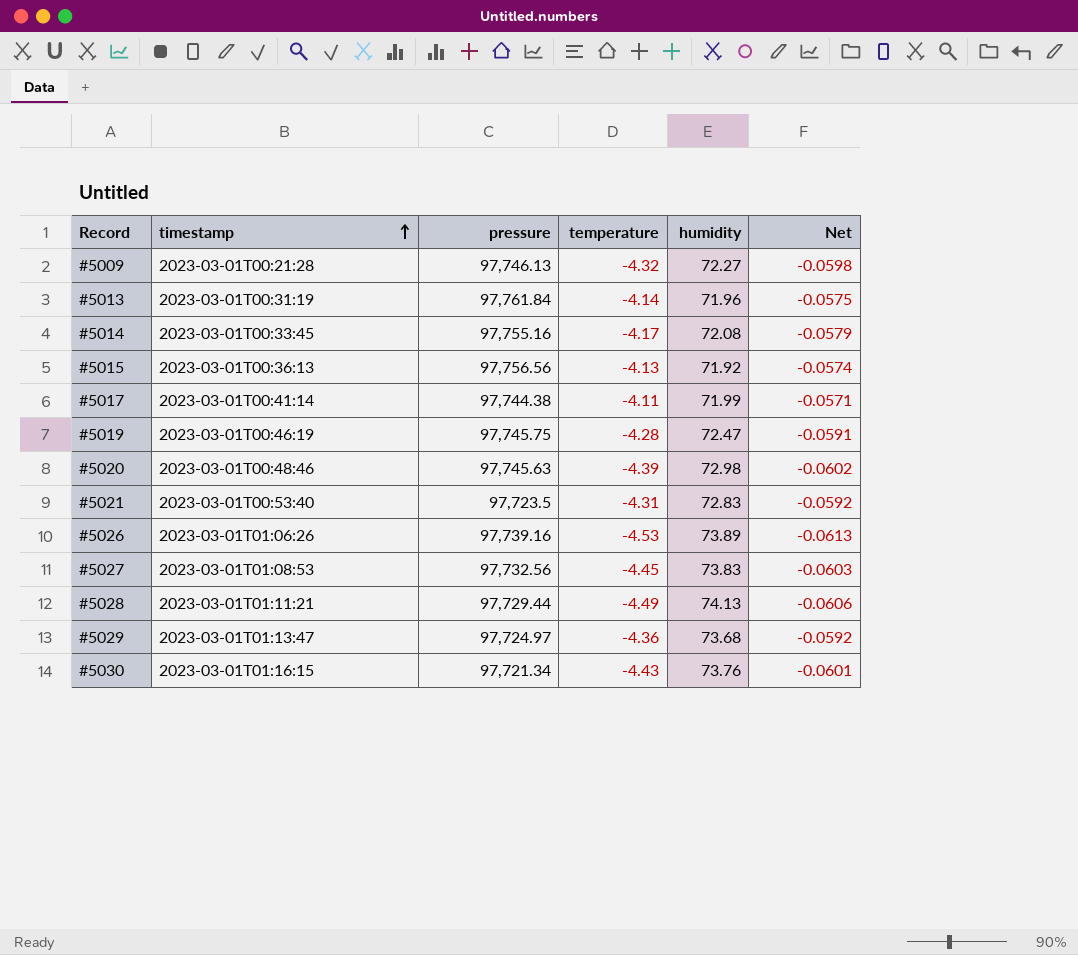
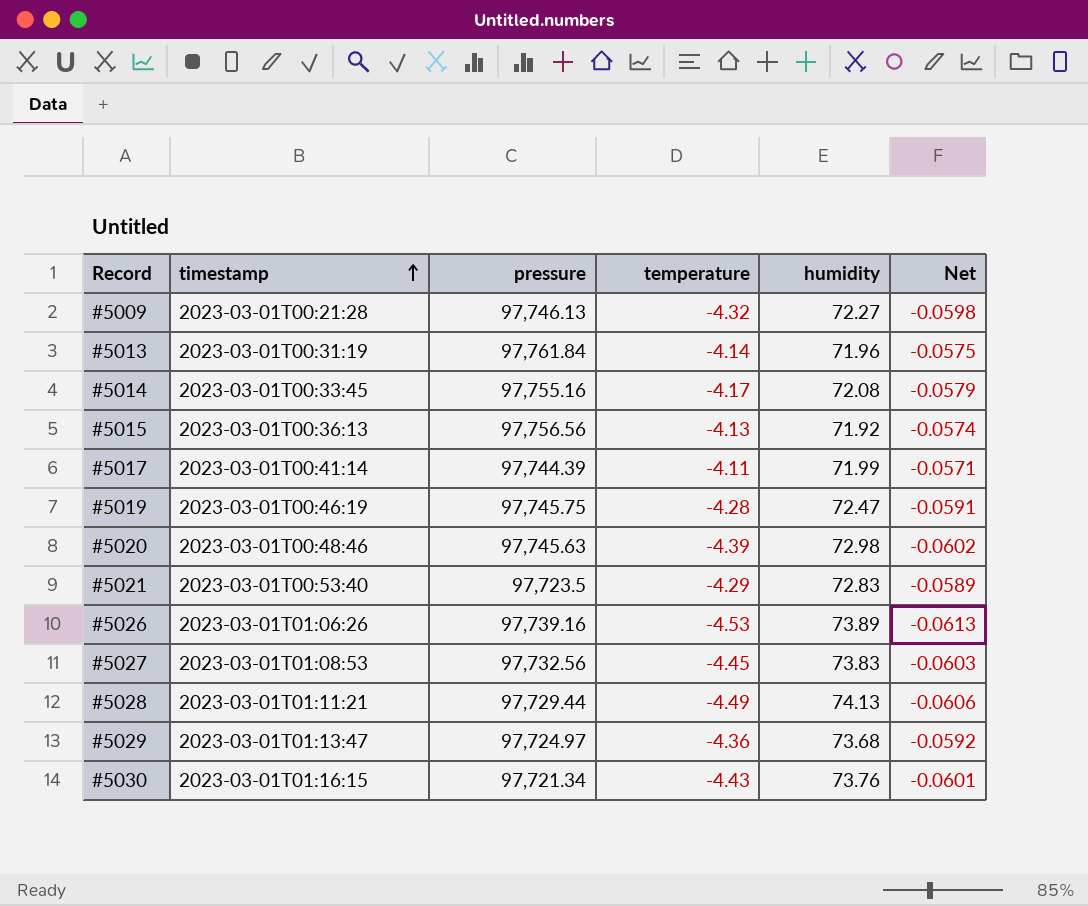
#5017 | pressure: 97,744.38 -> 97,744.39
#5021 | temperature: -4.31 -> -4.29
#5021 | Net: -0.0592 -> -0.0589

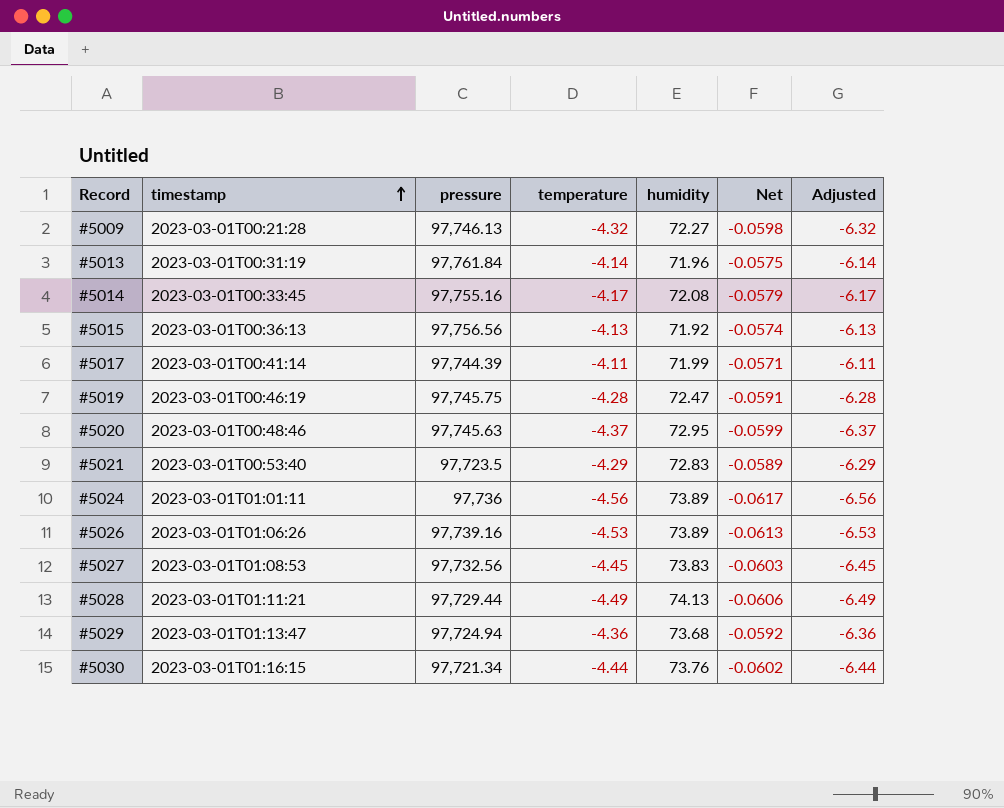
column Adjusted | formula: none -> [temperature] - 2
#5020 | temperature: -4.39 -> -4.37
#5020 | humidity: 72.98 -> 72.95
#5020 | Net: -0.0602 -> -0.0599
row #5024: none -> 2023-03-01T01:01:11 | 97,736 | -4.56 | 73.89 | -0.0617 | -6.56
#5029 | pressure: 97,724.97 -> 97,724.94
#5030 | temperature: -4.43 -> -4.44
#5030 | Net: -0.0601 -> -0.0602

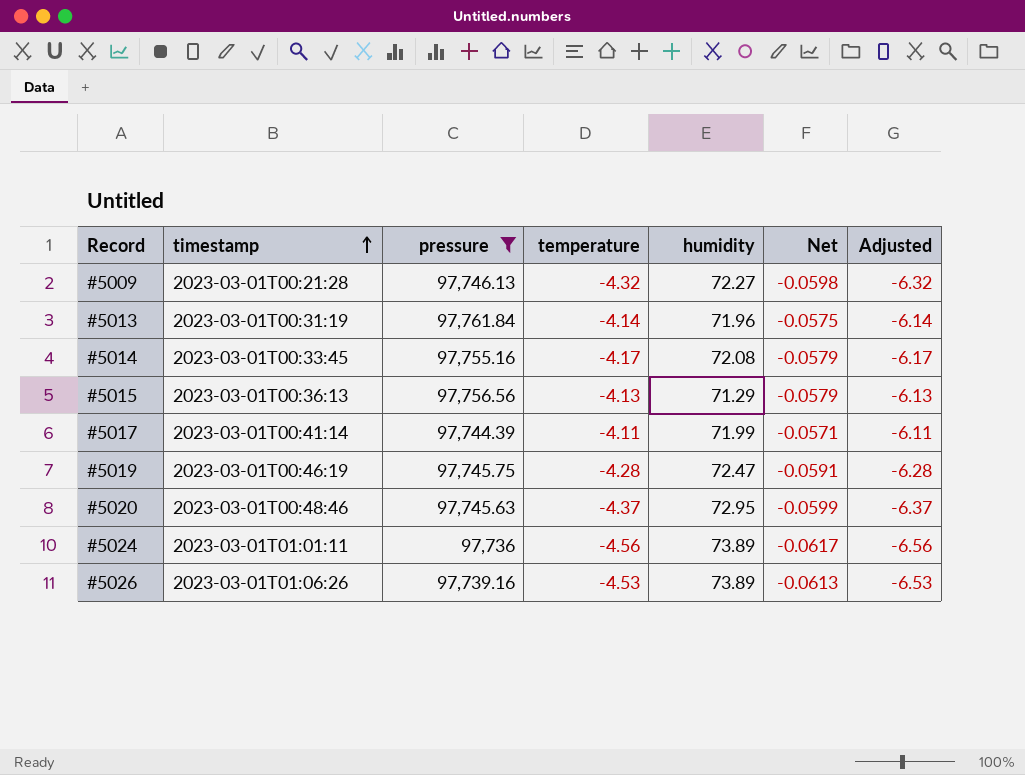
filter: none -> pressure >= 97,736
#5015 | humidity: 71.92 -> 71.29
#5015 | Net: -0.0574 -> -0.0579

